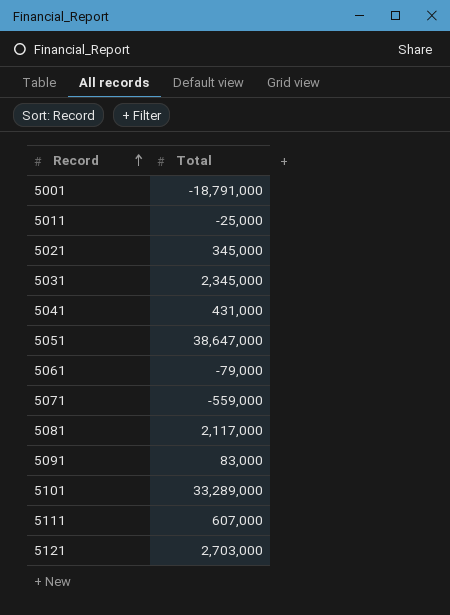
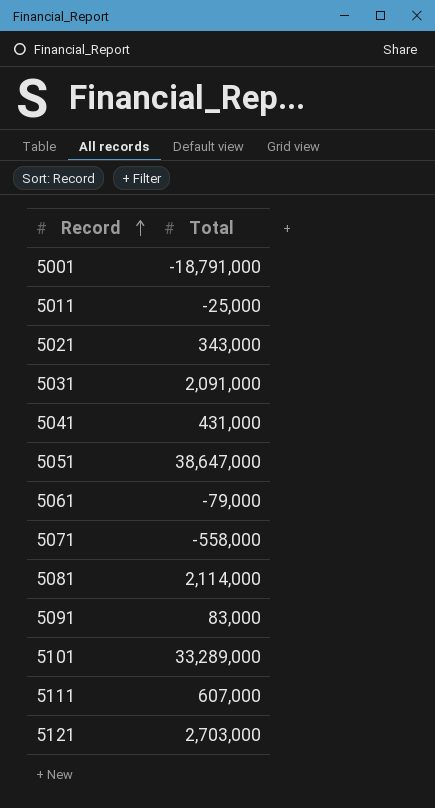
5021 | Total: 345,000 -> 343,000
5031 | Total: 2,345,000 -> 2,091,000
5071 | Total: -559,000 -> -558,000
5081 | Total: 2,117,000 -> 2,114,000

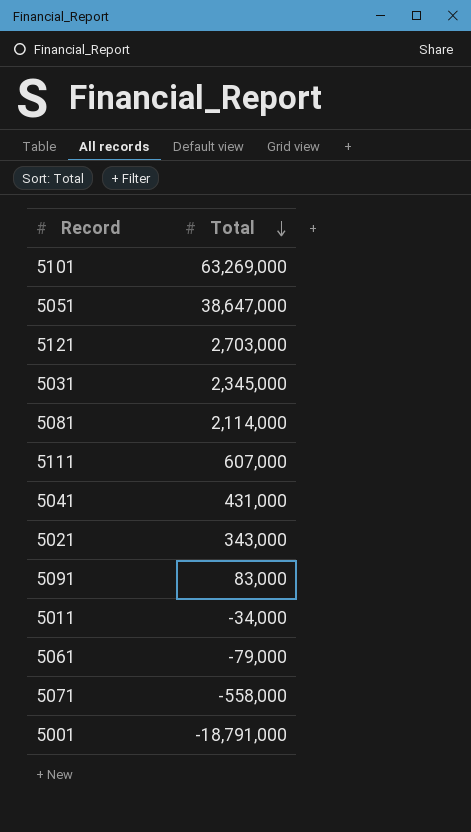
row order: Record ascending -> Total descending
5101 | Total: 33,289,000 -> 63,269,000
5031 | Total: 2,091,000 -> 2,345,000
5011 | Total: -25,000 -> -34,000

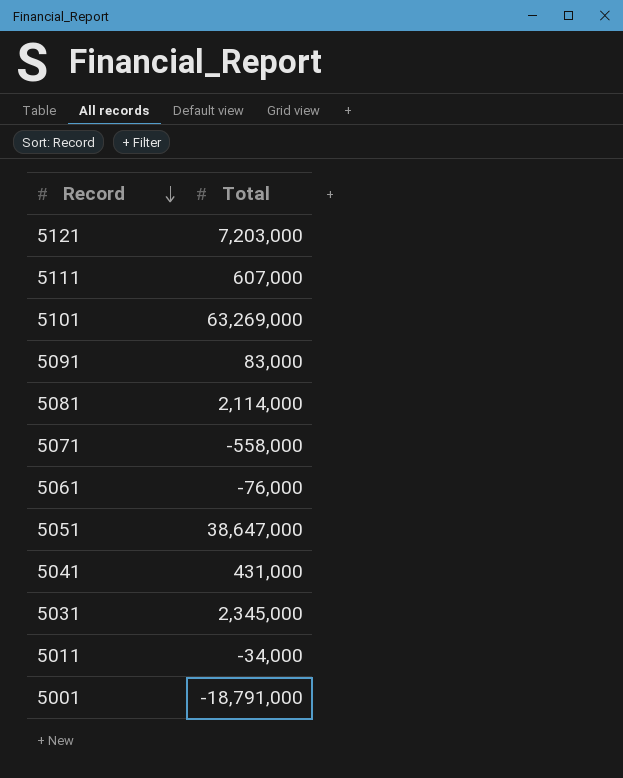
row order: Total descending -> Record descending
row 5021: 343,000 -> none
5121 | Total: 2,703,000 -> 7,203,000
5061 | Total: -79,000 -> -76,000

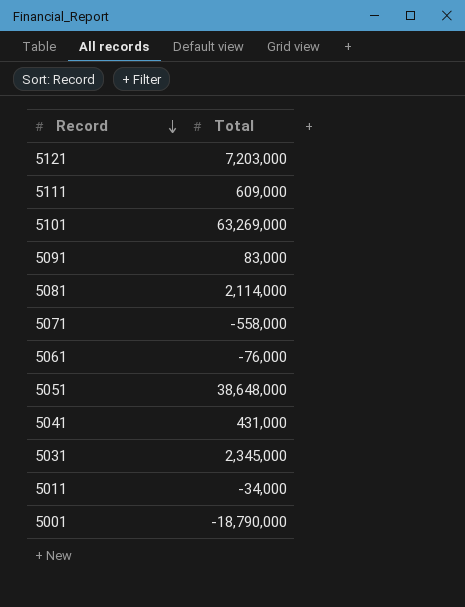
5111 | Total: 607,000 -> 609,000
5051 | Total: 38,647,000 -> 38,648,000
5001 | Total: -18,791,000 -> -18,790,000

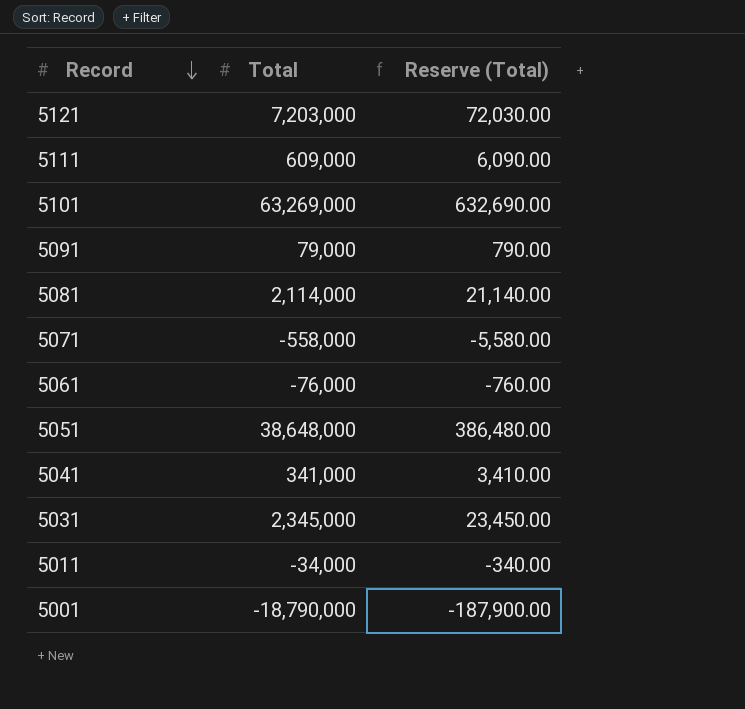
column Reserve (Total) | formula: none -> [Total] * 0.01
5091 | Total: 83,000 -> 79,000
5041 | Total: 431,000 -> 341,000

